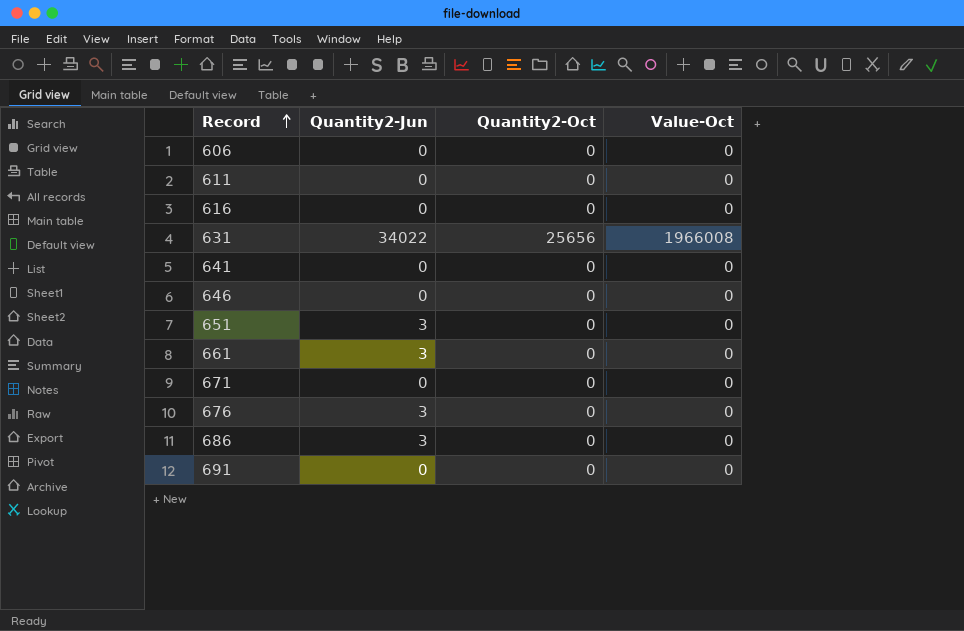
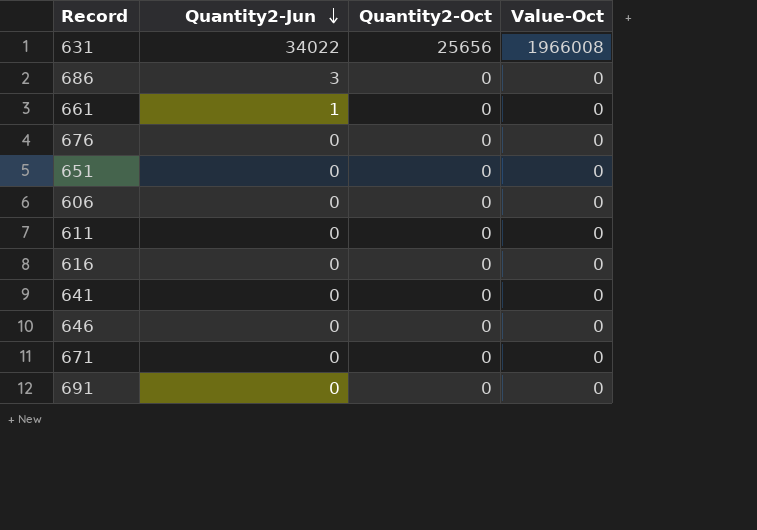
row order: Record ascending -> Quantity2-Jun descending
661 | Quantity2-Jun: 3 -> 1
676 | Quantity2-Jun: 3 -> 0
651 | Quantity2-Jun: 3 -> 0

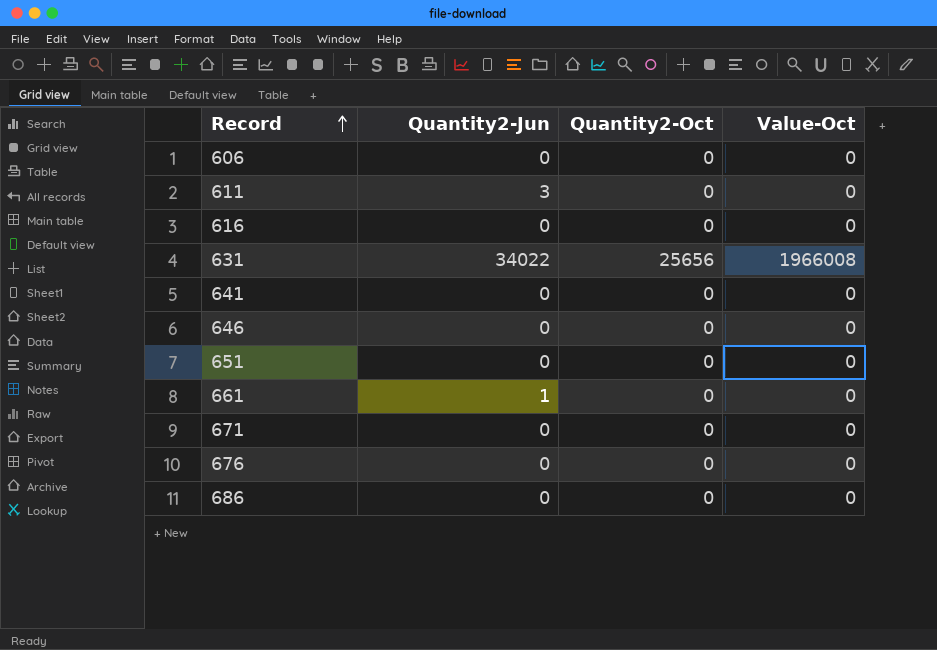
row order: Quantity2-Jun descending -> Record ascending
row 691: 0 | 0 | 0 -> none
611 | Quantity2-Jun: 0 -> 3
686 | Quantity2-Jun: 3 -> 0

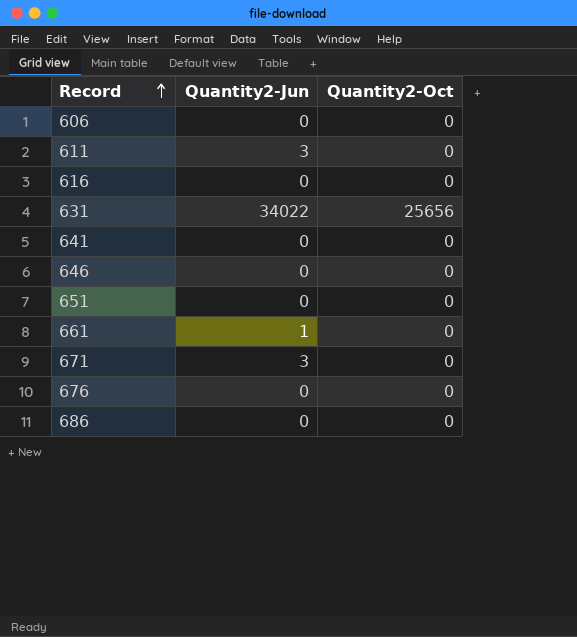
column Value-Oct | position: 4 -> none
671 | Quantity2-Jun: 0 -> 3

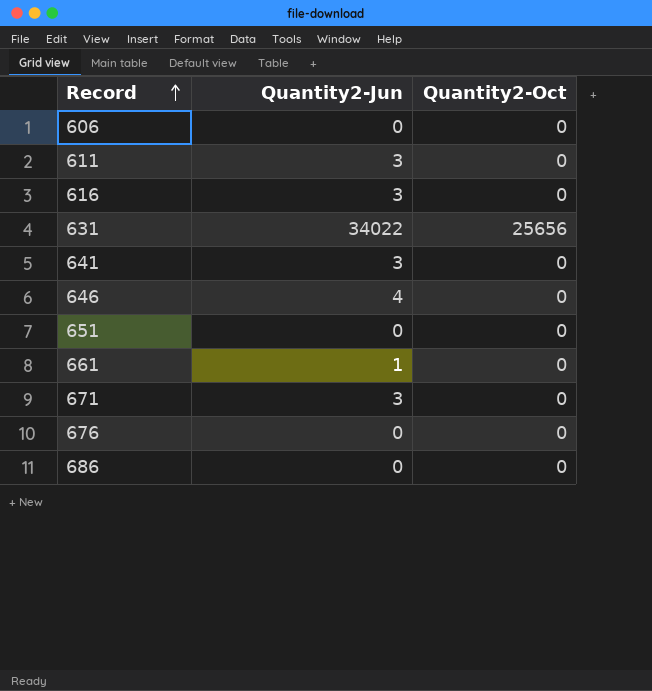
616 | Quantity2-Jun: 0 -> 3
641 | Quantity2-Jun: 0 -> 3
646 | Quantity2-Jun: 0 -> 4

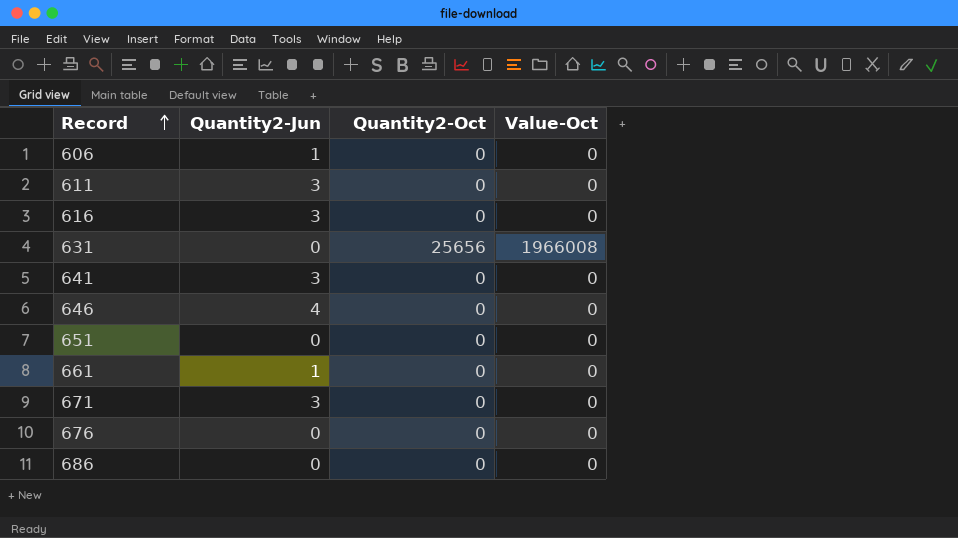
column Value-Oct | position: none -> 4
606 | Quantity2-Jun: 0 -> 1
631 | Quantity2-Jun: 34022 -> 0

